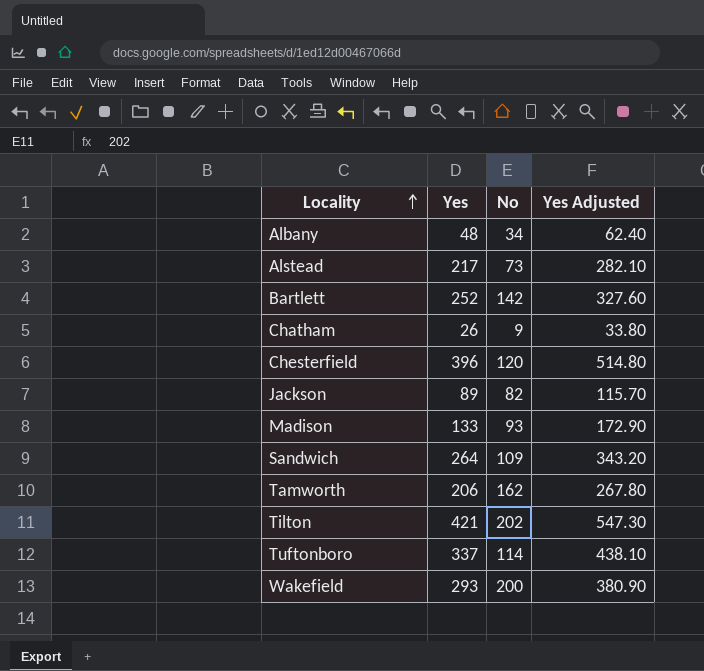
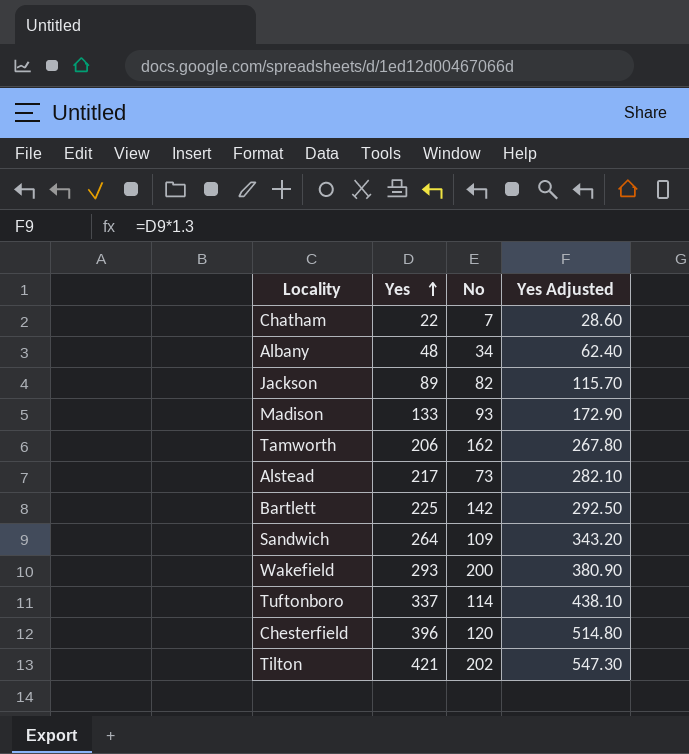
row order: Locality ascending -> Yes ascending
Chatham | Yes: 26 -> 22
Chatham | No: 9 -> 7
Chatham | Yes Adjusted: 33.80 -> 28.60
Bartlett | Yes: 252 -> 225
Bartlett | Yes Adjusted: 327.60 -> 292.50

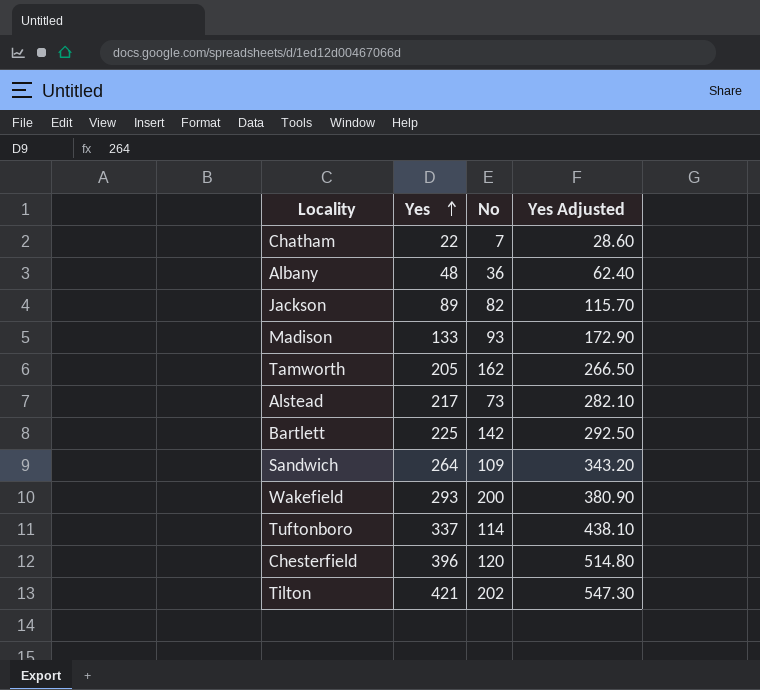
Albany | No: 34 -> 36
Tamworth | Yes: 206 -> 205
Tamworth | Yes Adjusted: 267.80 -> 266.50

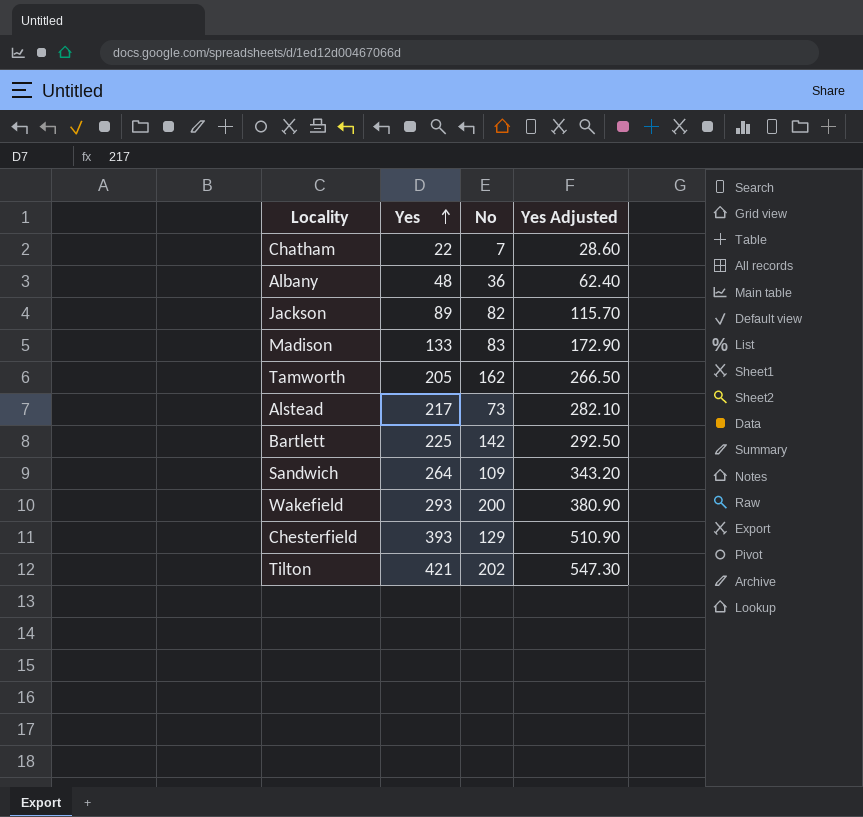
row Tuftonboro: 337 | 114 | 438.10 -> none
Madison | No: 93 -> 83
Chesterfield | Yes: 396 -> 393
Chesterfield | No: 120 -> 129
Chesterfield | Yes Adjusted: 514.80 -> 510.90

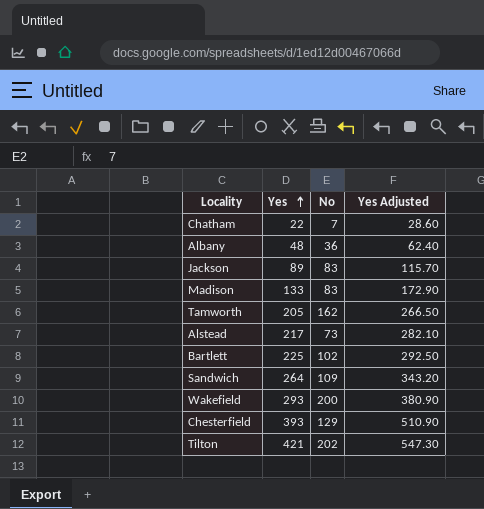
Jackson | No: 82 -> 83
Bartlett | No: 142 -> 102

